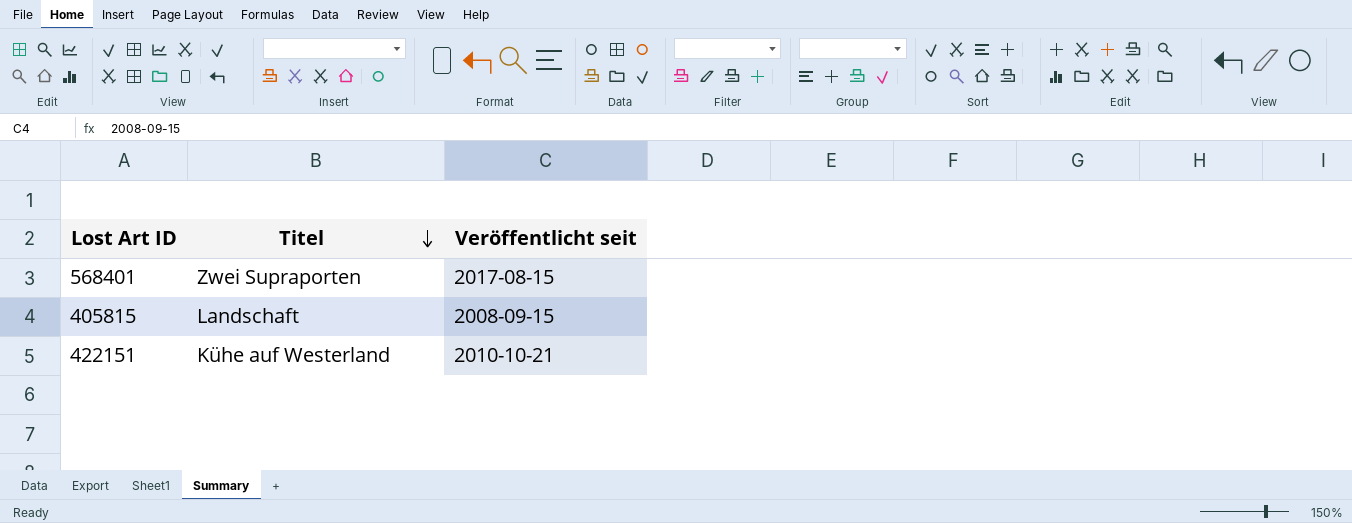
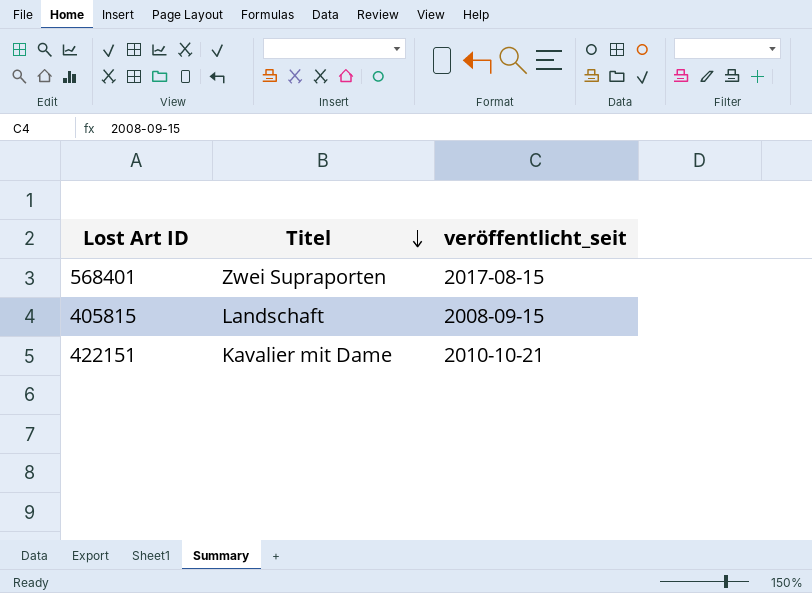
column name: Veröffentlicht seit -> veröffentlicht_seit
422151 | Titel: Kühe auf Westerland -> Kavalier mit Dame

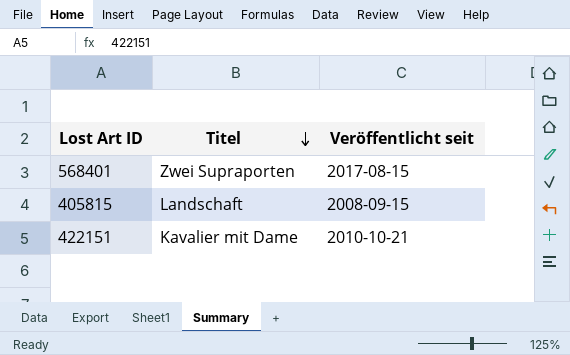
column name: veröffentlicht_seit -> Veröffentlicht seit

